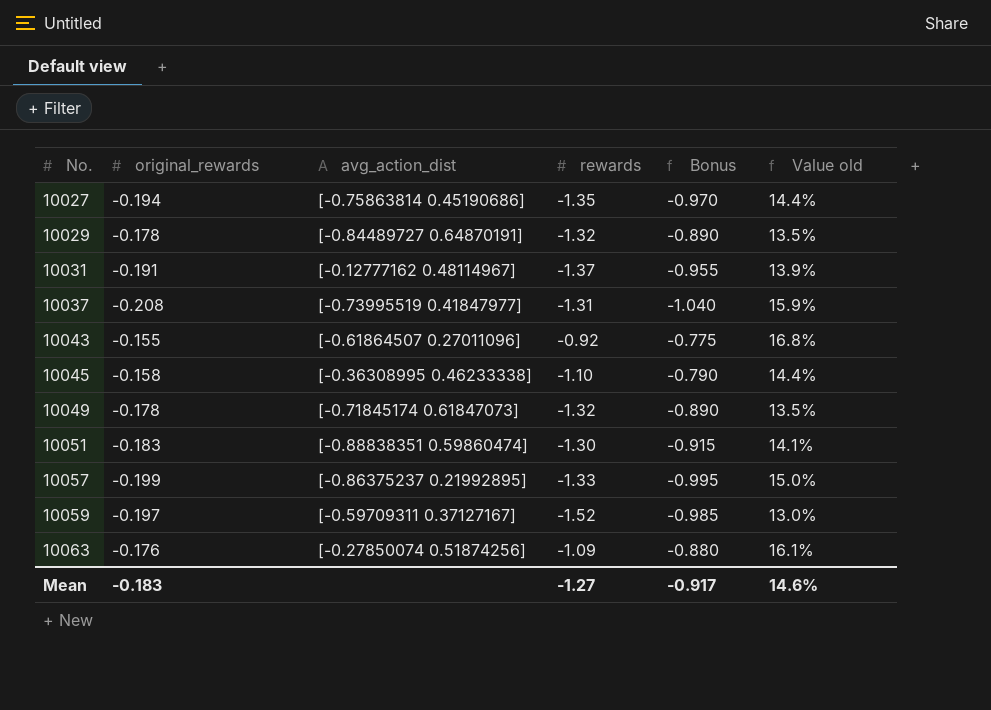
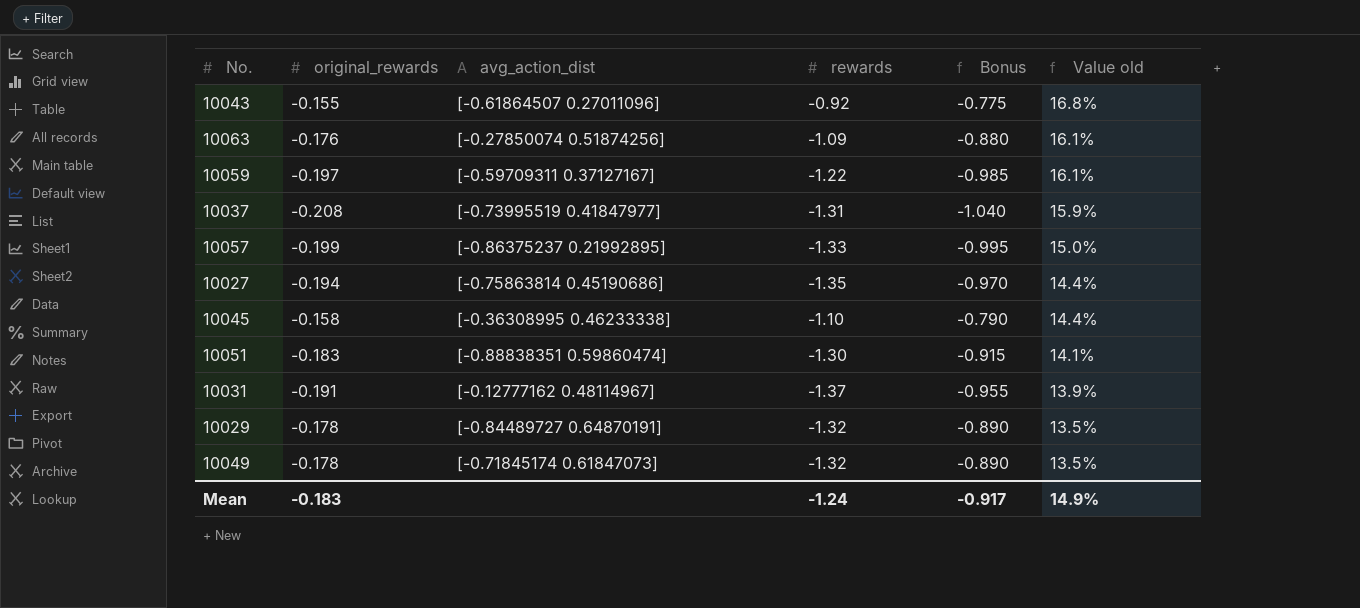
row order: No. ascending -> Value old descending
10059 | rewards: -1.52 -> -1.22
10059 | Value old: 13.0% -> 16.1%
Mean | rewards: -1.27 -> -1.24
Mean | Value old: 14.6% -> 14.9%

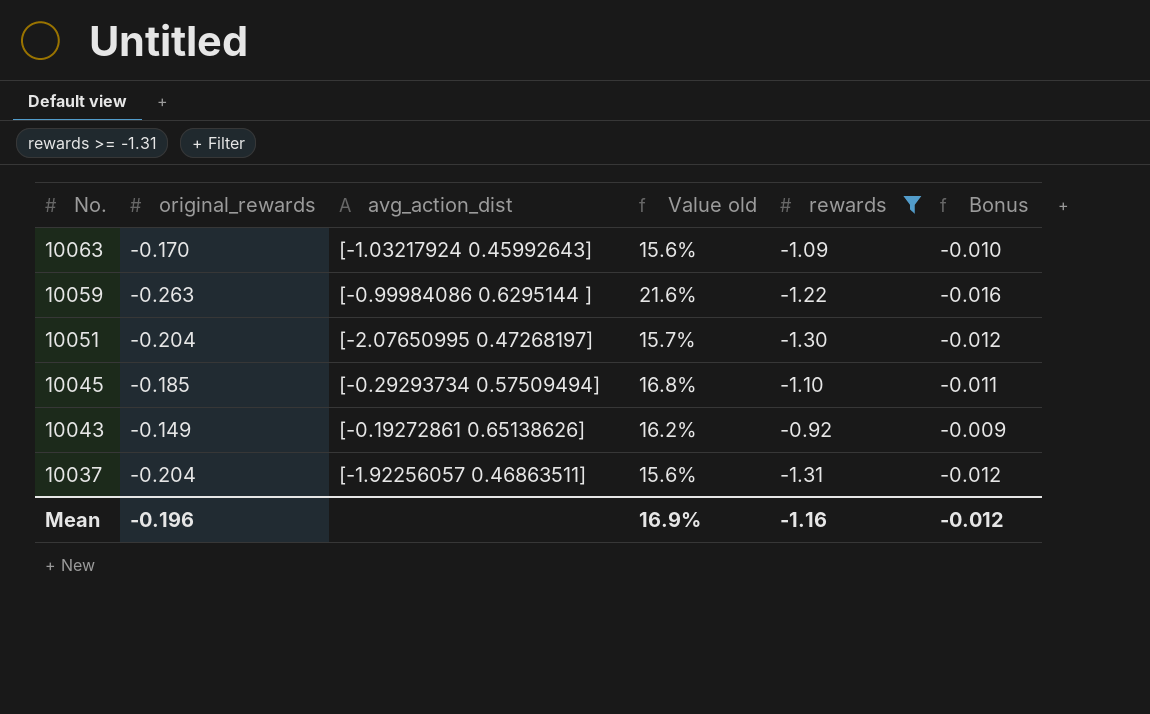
filter: none -> rewards >= -1.31
row order: Value old descending -> No. descending
column Value old | position: 6 -> 4
column Bonus | formula: [original_rewards] * 5 -> [original_rewards] * 0.06
10063 | original_rewards: -0.176 -> -0.170
10063 | avg_action_dist: [-0.27850074 0.51874256] -> [-1.03217924 0.45992643]
10063 | Value old: 16.1% -> 15.6%
10059 | original_rewards: -0.197 -> -0.263
10059 | avg_action_dist: [-0.59709311 0.37127167] -> [-0.99984086 0.6295144 ]
10059 | Value old: 16.1% -> 21.6%
10051 | original_rewards: -0.183 -> -0.204
10051 | avg_action_dist: [-0.88838351 0.59860474] -> [-2.07650995 0.47268197]
10051 | Value old: 14.1% -> 15.7%
10045 | original_rewards: -0.158 -> -0.185
10045 | avg_action_dist: [-0.36308995 0.46233338] -> [-0.29293734 0.57509494]
10045 | Value old: 14.4% -> 16.8%
10043 | original_rewards: -0.155 -> -0.149
10043 | avg_action_dist: [-0.61864507 0.27011096] -> [-0.19272861 0.65138626]
10043 | Value old: 16.8% -> 16.2%
10037 | original_rewards: -0.208 -> -0.204
10037 | avg_action_dist: [-0.73995519 0.41847977] -> [-1.92256057 0.46863511]
10037 | Value old: 15.9% -> 15.6%
Mean | original_rewards: -0.183 -> -0.196
Mean | Value old: 14.9% -> 16.9%
Mean | rewards: -1.24 -> -1.16
Mean | Bonus: -0.917 -> -0.012

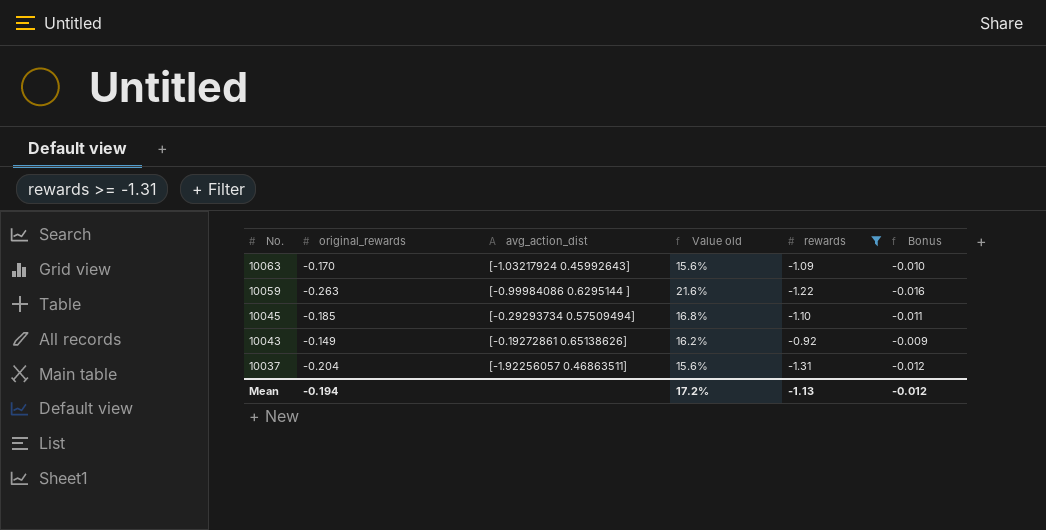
row 10051: -0.204 | [-2.07650995 0.47268197] | 15.7% | -1.30 | -0.012 -> none
Mean | original_rewards: -0.196 -> -0.194
Mean | Value old: 16.9% -> 17.2%
Mean | rewards: -1.16 -> -1.13

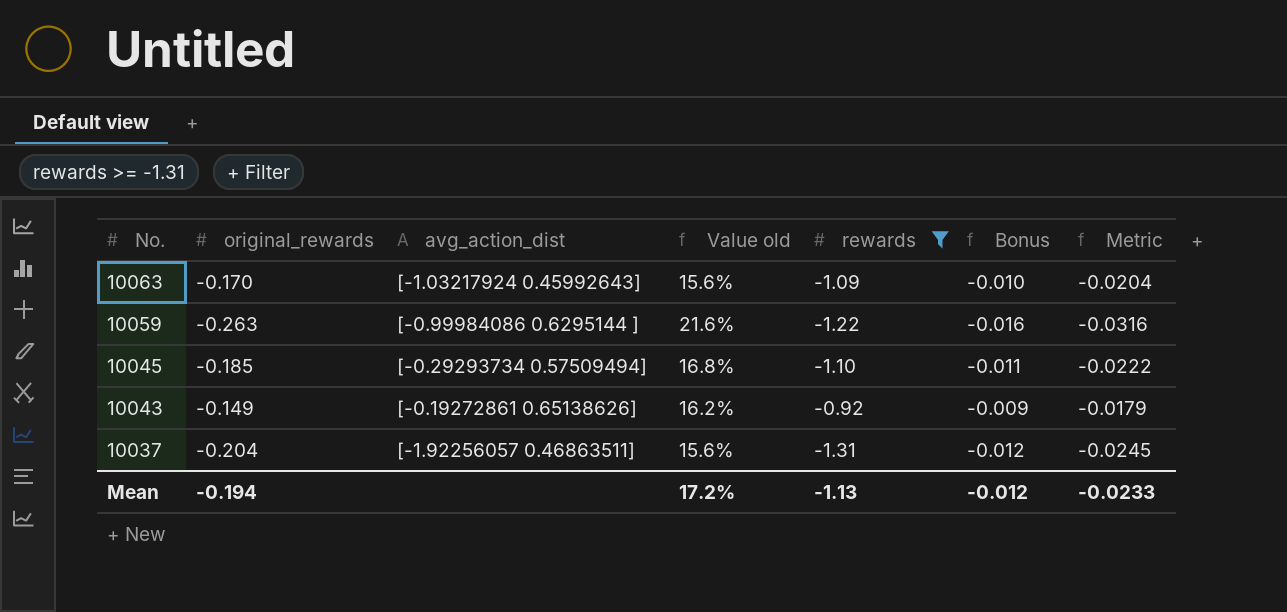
column Metric | formula: none -> [original_rewards] * 0.12

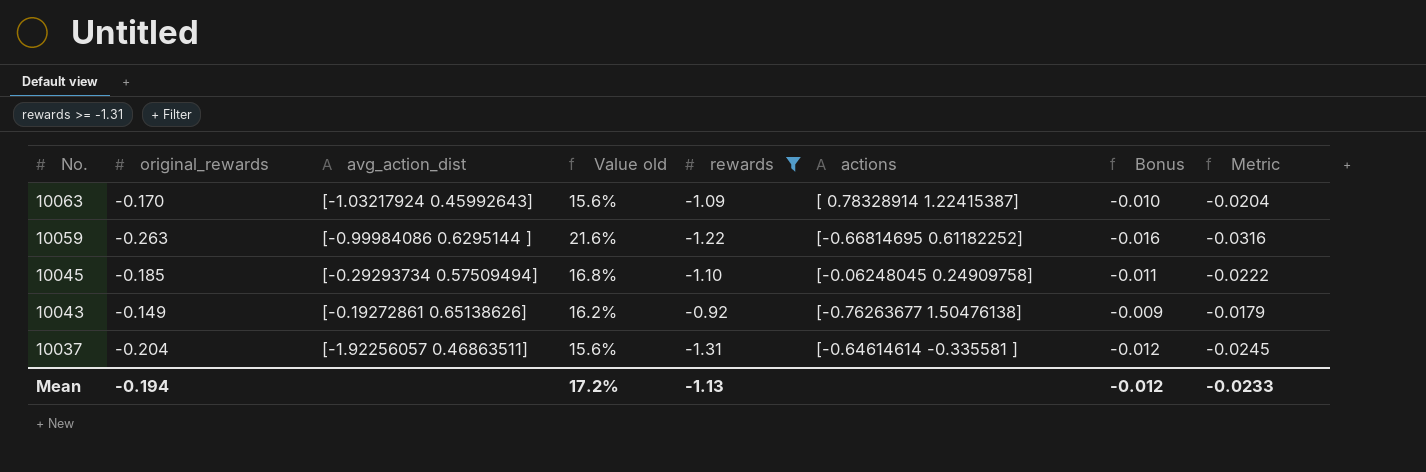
column actions | position: none -> 6

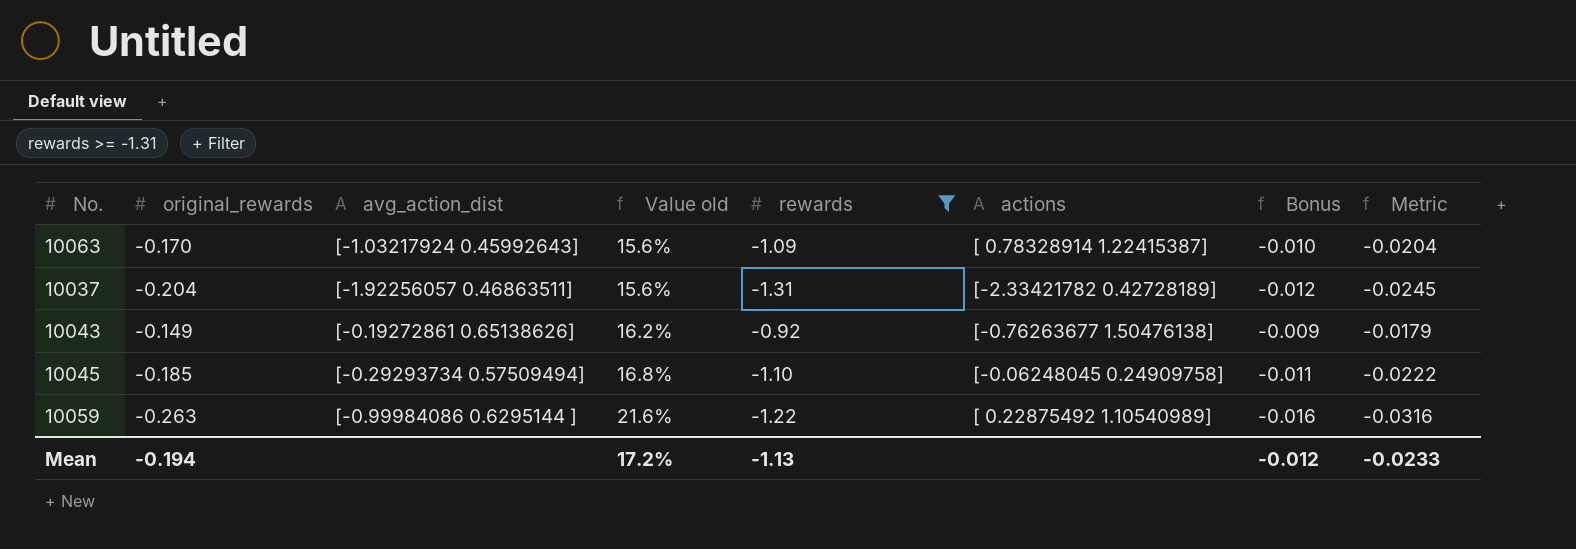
row order: No. descending -> Value old ascending
10037 | actions: [-0.64614614 -0.335581 ] -> [-2.33421782 0.42728189]
10059 | actions: [-0.66814695 0.61182252] -> [ 0.22875492 1.10540989]

